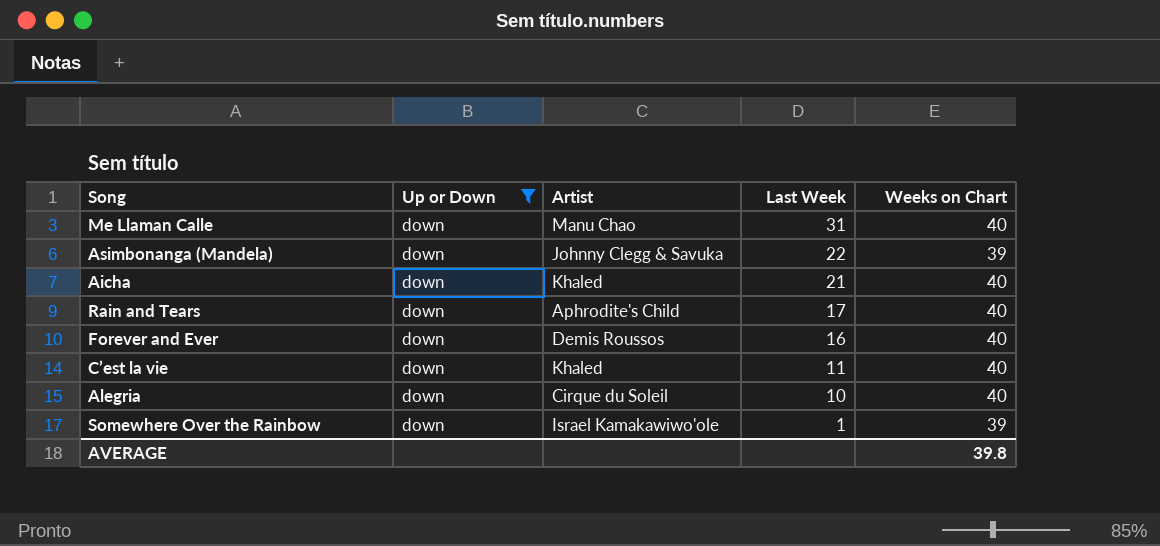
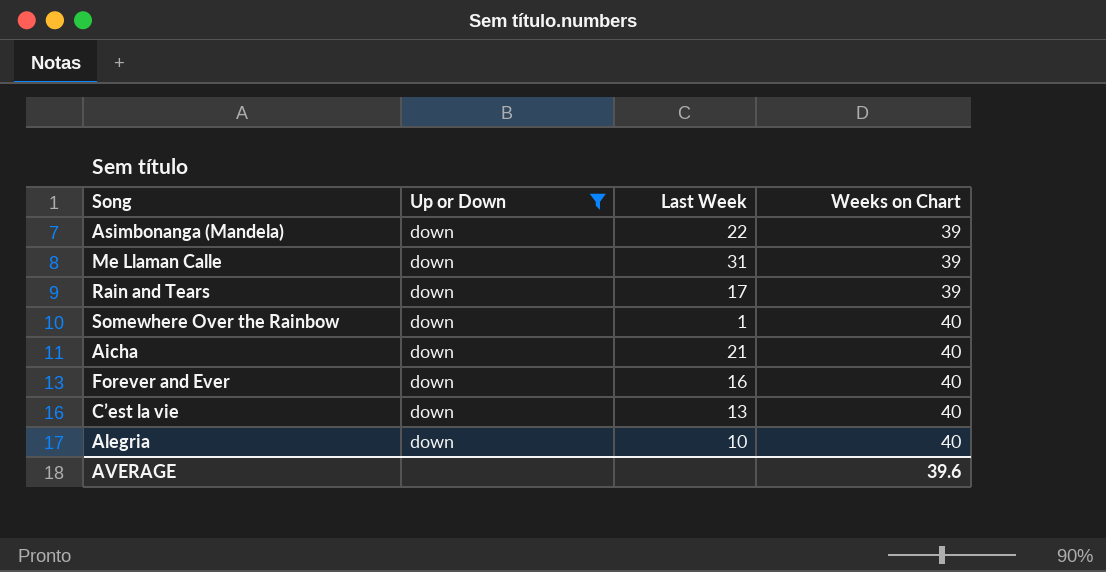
row order: Last Week descending -> Weeks on Chart ascending
column Artist | position: 3 -> none
Me Llaman Calle | Weeks on Chart: 40 -> 39
Rain and Tears | Weeks on Chart: 40 -> 39
Somewhere Over the Rainbow | Weeks on Chart: 39 -> 40
C’est la vie | Last Week: 11 -> 13
AVERAGE | Weeks on Chart: 39.8 -> 39.6

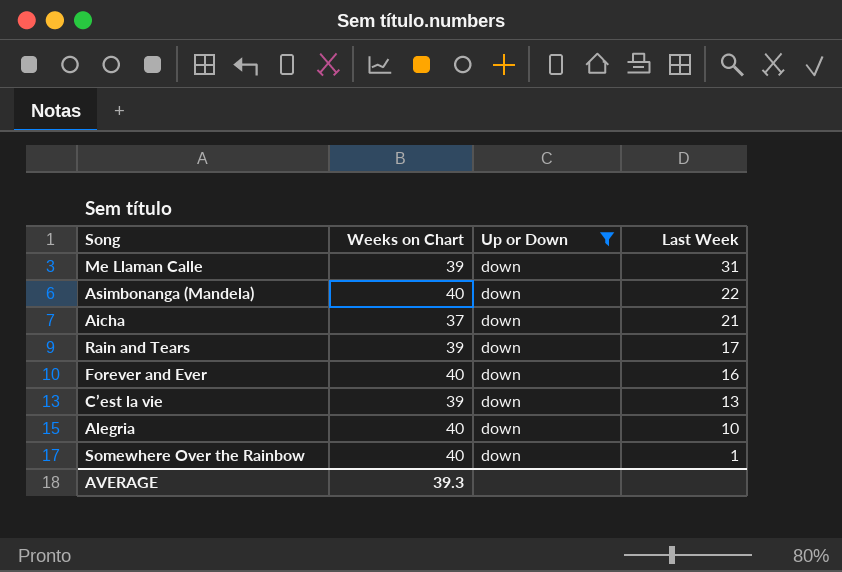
row order: Weeks on Chart ascending -> Last Week descending
column Weeks on Chart | position: 4 -> 2
Asimbonanga (Mandela) | Weeks on Chart: 39 -> 40
Aicha | Weeks on Chart: 40 -> 37
C’est la vie | Weeks on Chart: 40 -> 39
AVERAGE | Weeks on Chart: 39.6 -> 39.3

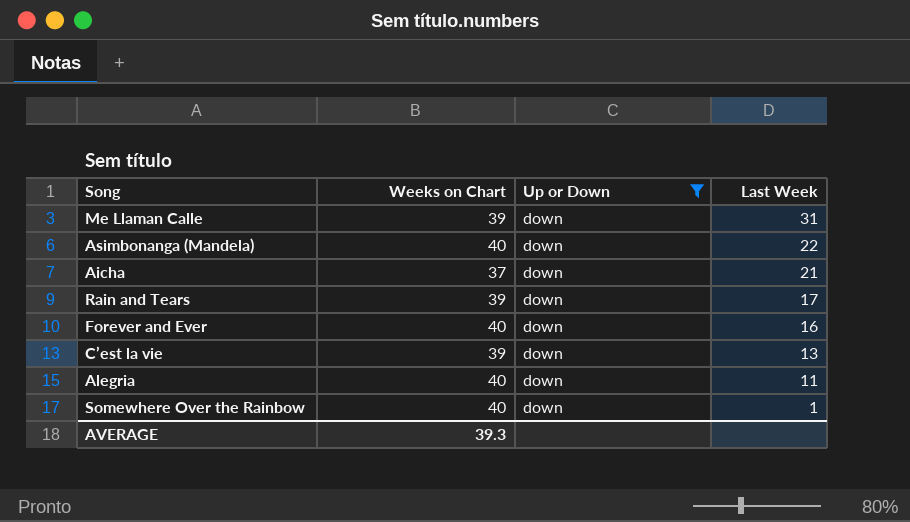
Alegria | Last Week: 10 -> 11

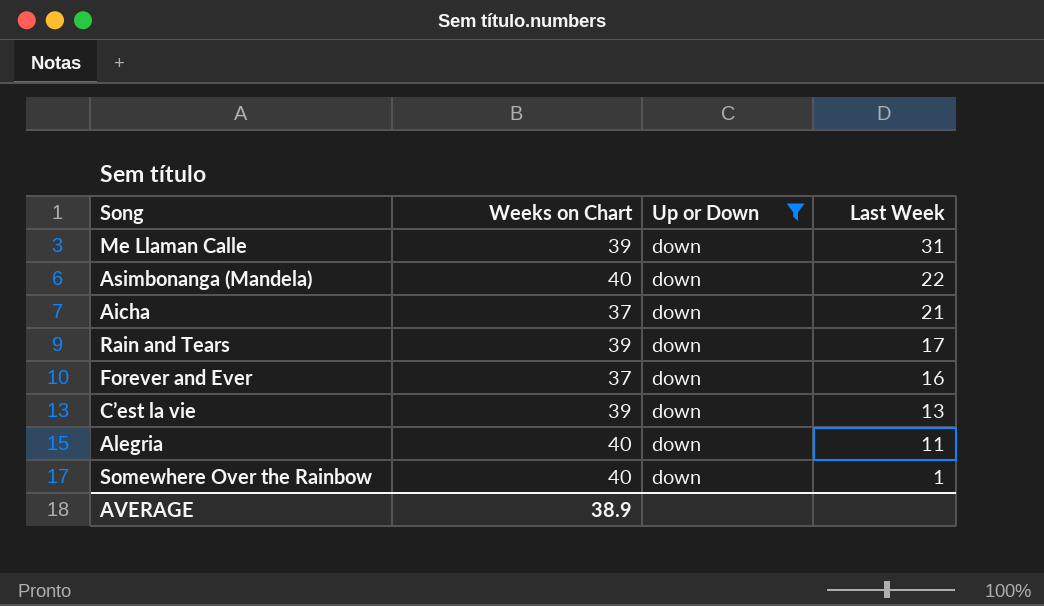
Forever and Ever | Weeks on Chart: 40 -> 37
AVERAGE | Weeks on Chart: 39.3 -> 38.9

